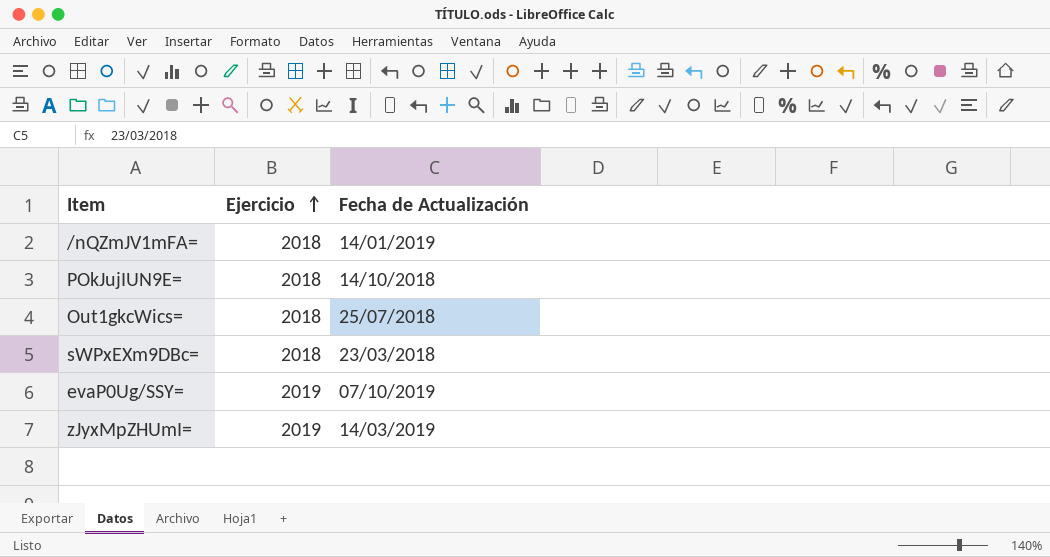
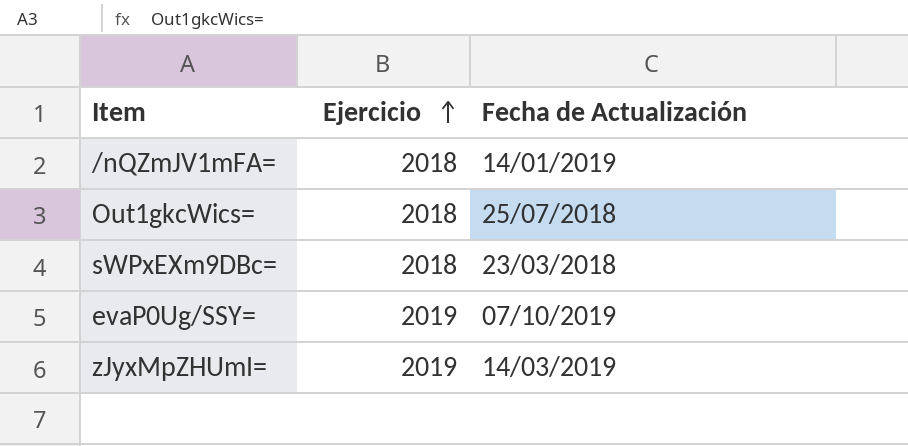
row POkJujIUN9E=: 2018 | 14/10/2018 -> none

